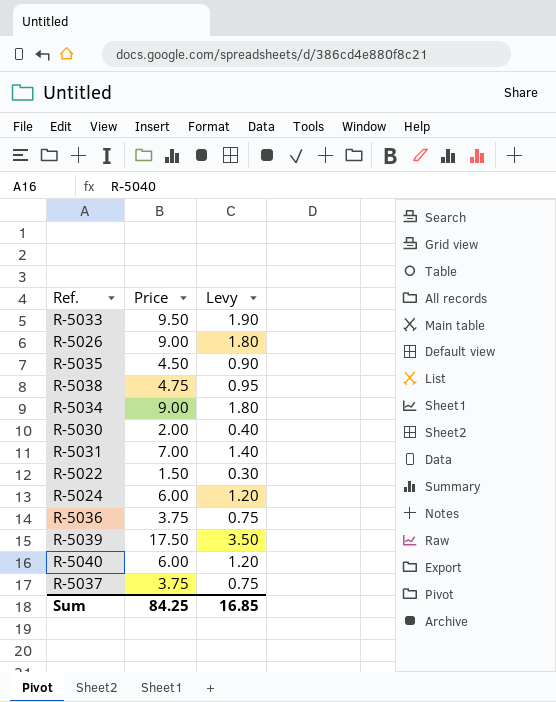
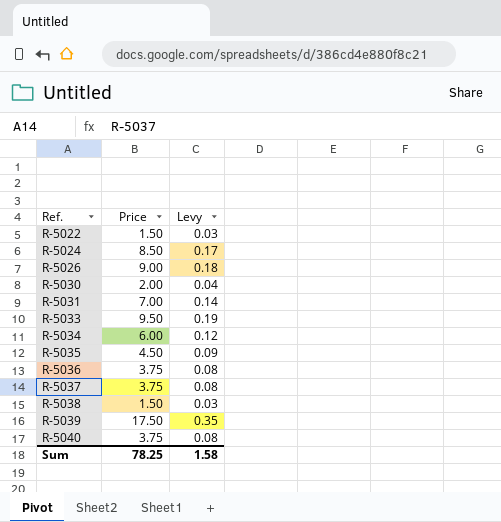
row order: none -> Ref. ascending
column Levy | formula: [Price] * 0.2 -> [Price] * 0.02
R-5024 | Price: 6.00 -> 8.50
R-5034 | Price: 9.00 -> 6.00
R-5038 | Price: 4.75 -> 1.50
R-5040 | Price: 6.00 -> 3.75
Sum | Price: 84.25 -> 78.25
Sum | Levy: 16.85 -> 1.58

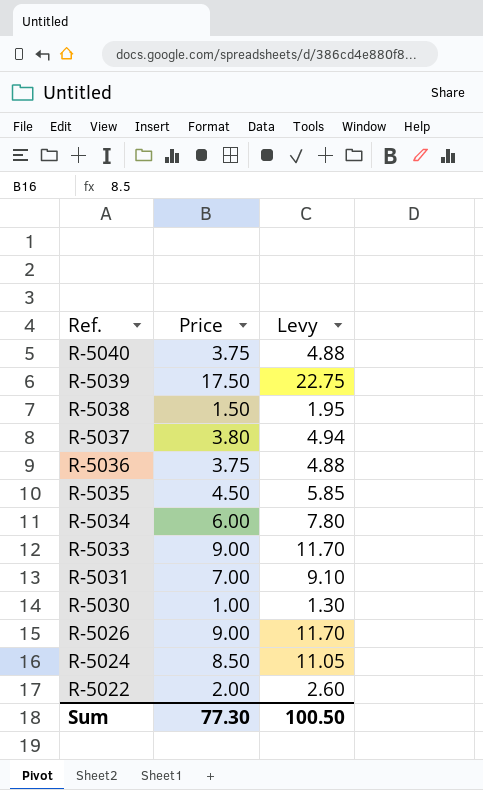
row order: Ref. ascending -> Ref. descending
column Levy | formula: [Price] * 0.02 -> [Price] * 1.3
R-5037 | Price: 3.75 -> 3.80
R-5033 | Price: 9.50 -> 9.00
R-5030 | Price: 2.00 -> 1.00
R-5022 | Price: 1.50 -> 2.00
Sum | Price: 78.25 -> 77.30
Sum | Levy: 1.58 -> 100.50

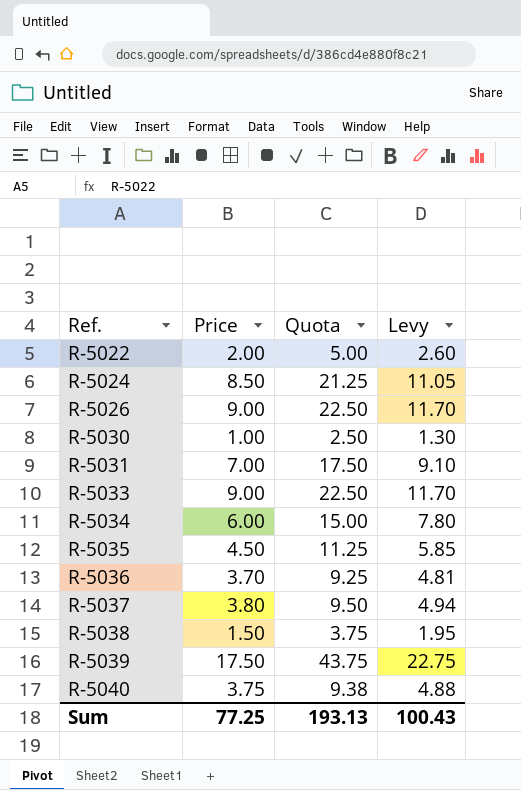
row order: Ref. descending -> Ref. ascending
column Quota | formula: none -> [Price] * 2.5
R-5036 | Price: 3.75 -> 3.70
R-5036 | Levy: 4.88 -> 4.81
Sum | Price: 77.30 -> 77.25
Sum | Levy: 100.50 -> 100.43

